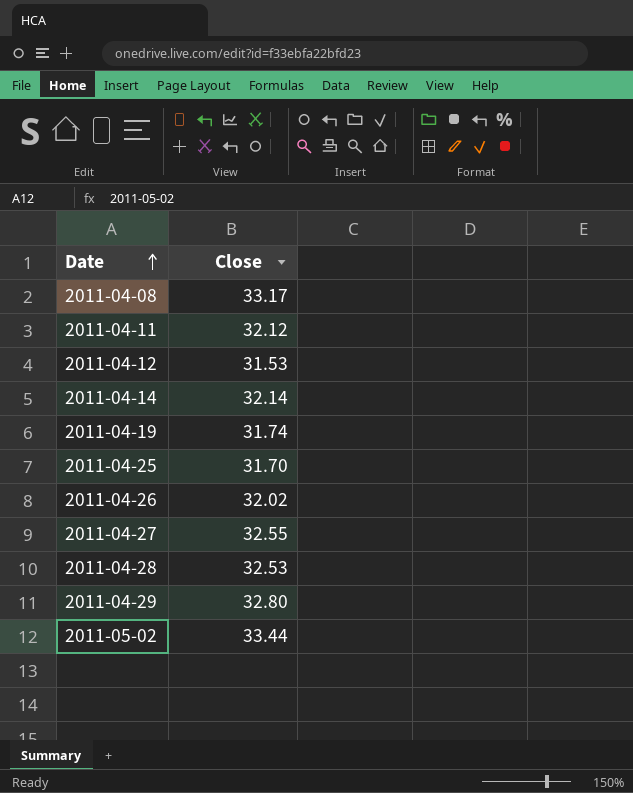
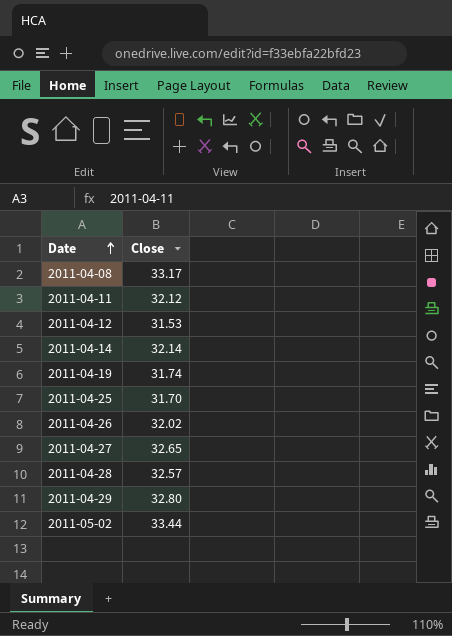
2011-04-27 | Close: 32.55 -> 32.65
2011-04-28 | Close: 32.53 -> 32.57

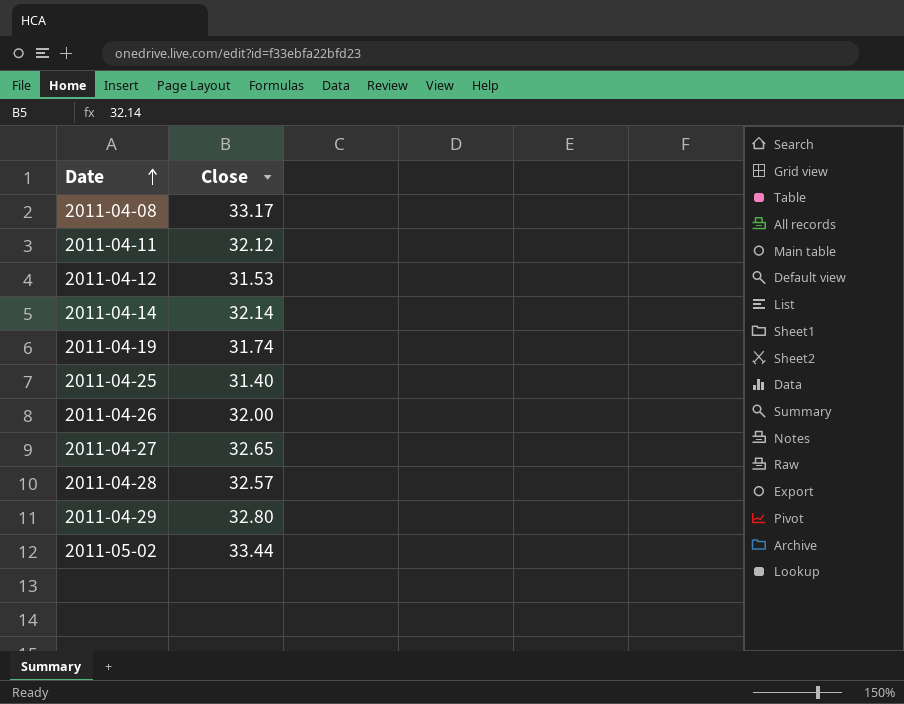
2011-04-25 | Close: 31.70 -> 31.40
2011-04-26 | Close: 32.02 -> 32.00

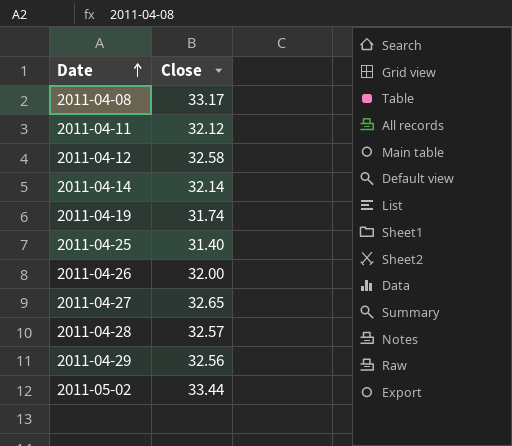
2011-04-12 | Close: 31.53 -> 32.58
2011-04-29 | Close: 32.80 -> 32.56

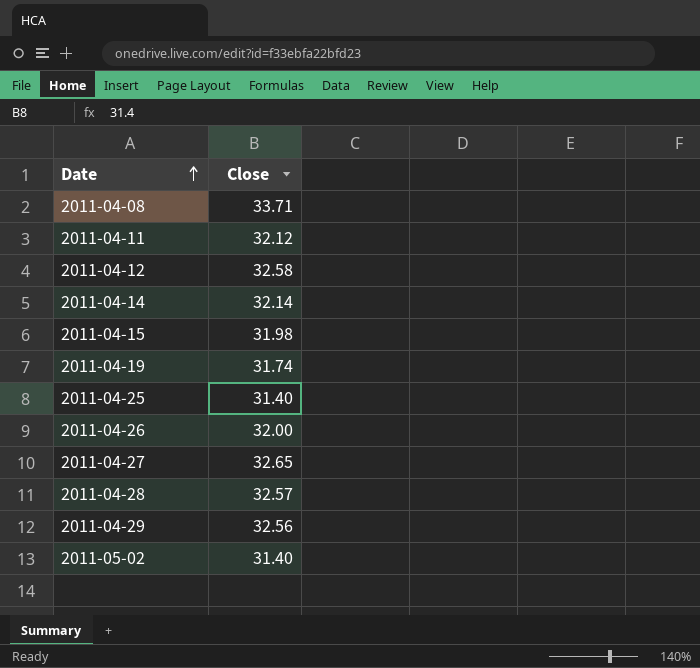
2011-04-08 | Close: 33.17 -> 33.71
row 2011-04-15: none -> 31.98
2011-05-02 | Close: 33.44 -> 31.40

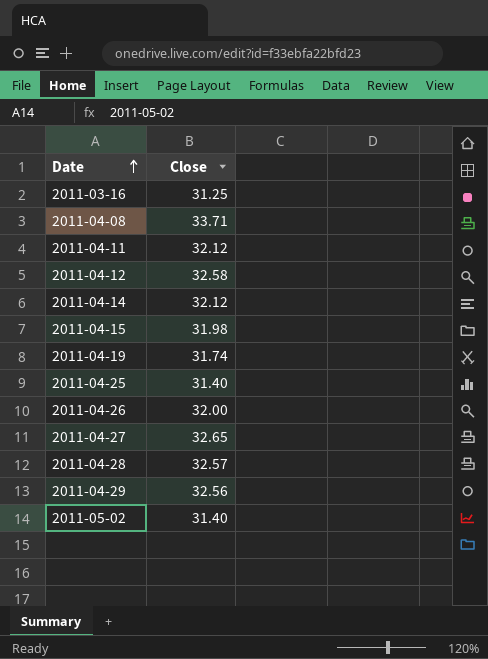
row 2011-03-16: none -> 31.25
2011-04-14 | Close: 32.14 -> 32.12

